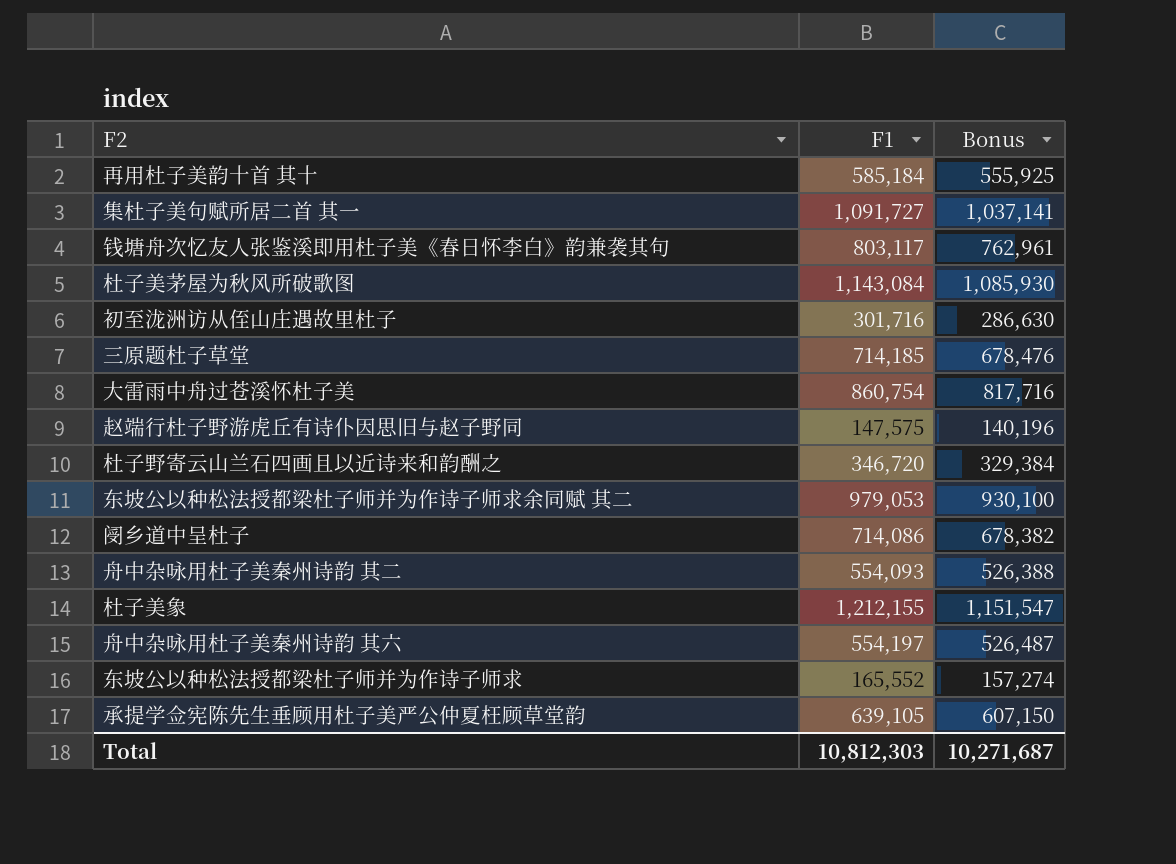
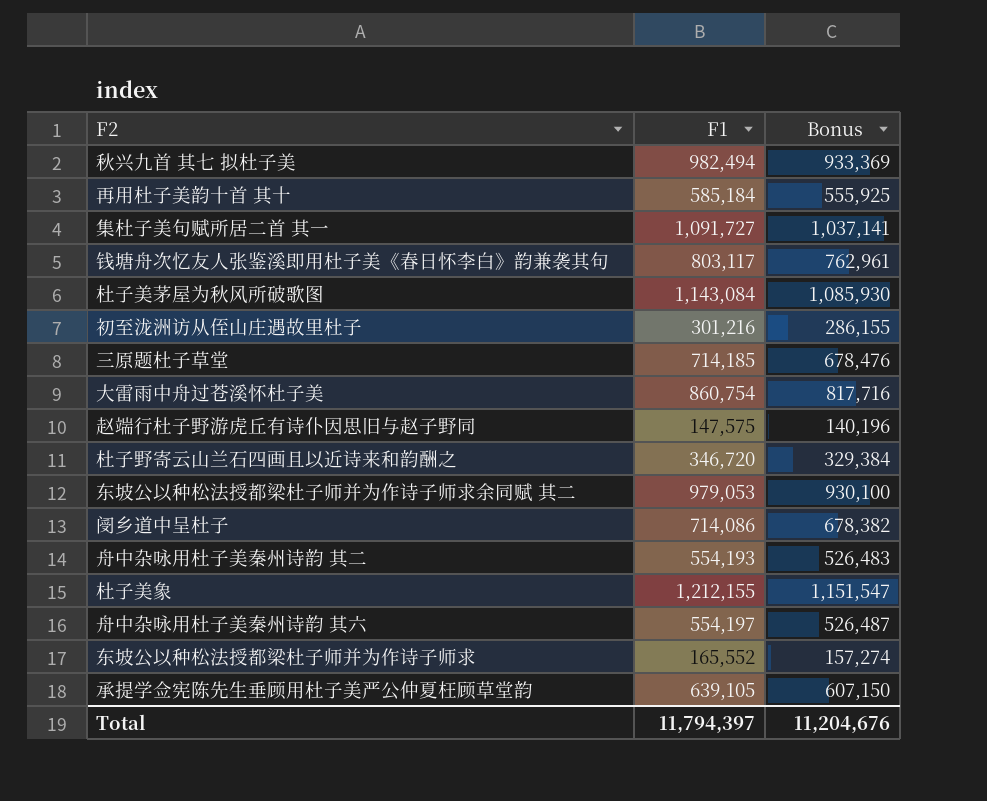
row 秋兴九首 其七 拟杜子美: none -> 982,494 | 933,369
初至泷洲访从侄山庄遇故里杜子 | F1: 301,716 -> 301,216
初至泷洲访从侄山庄遇故里杜子 | Bonus: 286,630 -> 286,155
舟中杂咏用杜子美秦州诗韵 其二 | F1: 554,093 -> 554,193
舟中杂咏用杜子美秦州诗韵 其二 | Bonus: 526,388 -> 526,483
Total | F1: 10,812,303 -> 11,794,397
Total | Bonus: 10,271,687 -> 11,204,676

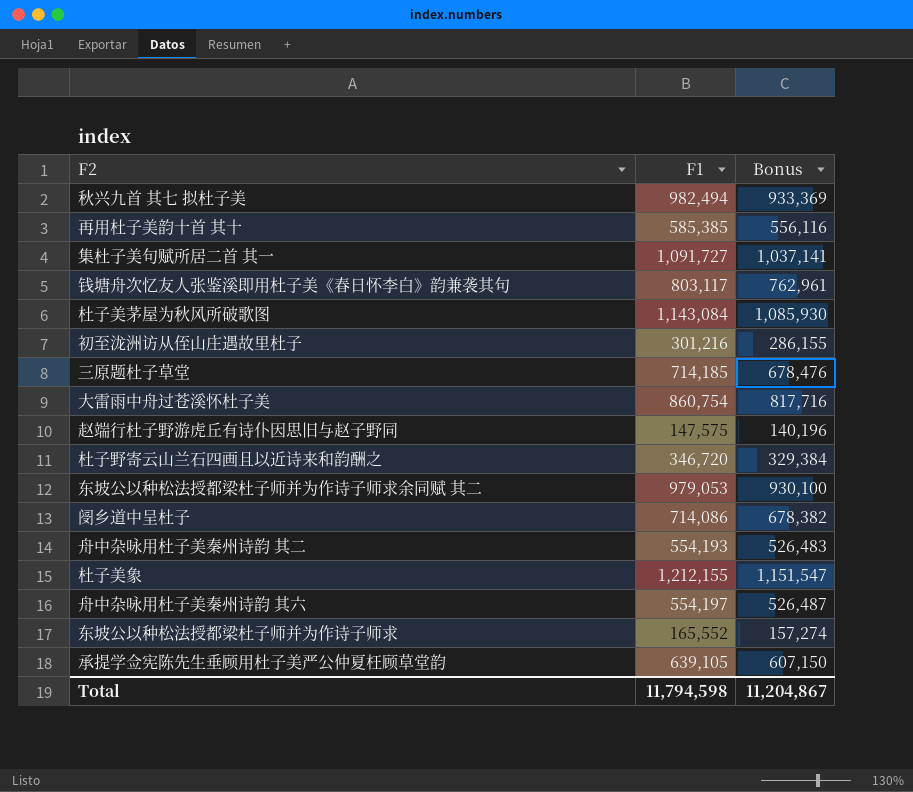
再用杜子美韵十首 其十 | F1: 585,184 -> 585,385
再用杜子美韵十首 其十 | Bonus: 555,925 -> 556,116
Total | F1: 11,794,397 -> 11,794,598
Total | Bonus: 11,204,676 -> 11,204,867

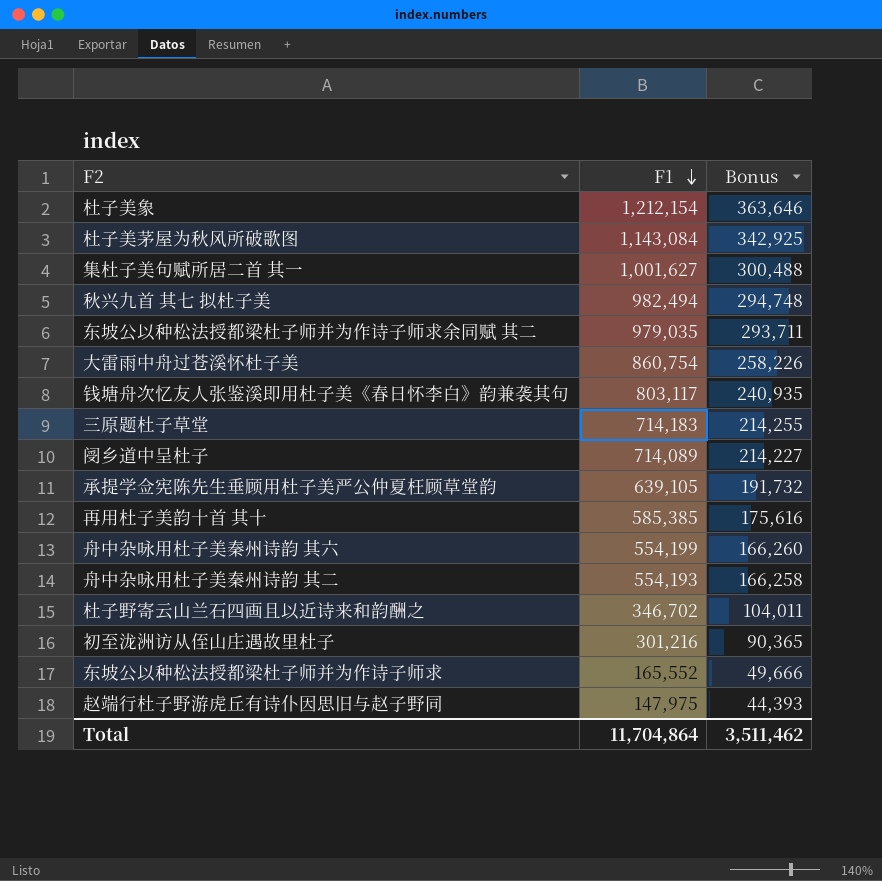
row order: none -> F1 descending
column Bonus | formula: [F1] * 0.95 -> [F1] * 0.3
杜子美象 | F1: 1,212,155 -> 1,212,154
集杜子美句赋所居二首 其一 | F1: 1,091,727 -> 1,001,627
东坡公以种松法授都梁杜子师并为作诗子师求余同赋 其二 | F1: 979,053 -> 979,035
三原题杜子草堂 | F1: 714,185 -> 714,183
阌乡道中呈杜子 | F1: 714,086 -> 714,089
舟中杂咏用杜子美秦州诗韵 其六 | F1: 554,197 -> 554,199
杜子野寄云山兰石四画且以近诗来和韵酬之 | F1: 346,720 -> 346,702
赵端行杜子野游虎丘有诗仆因思旧与赵子野同 | F1: 147,575 -> 147,975
Total | F1: 11,794,598 -> 11,704,864
Total | Bonus: 11,204,867 -> 3,511,462

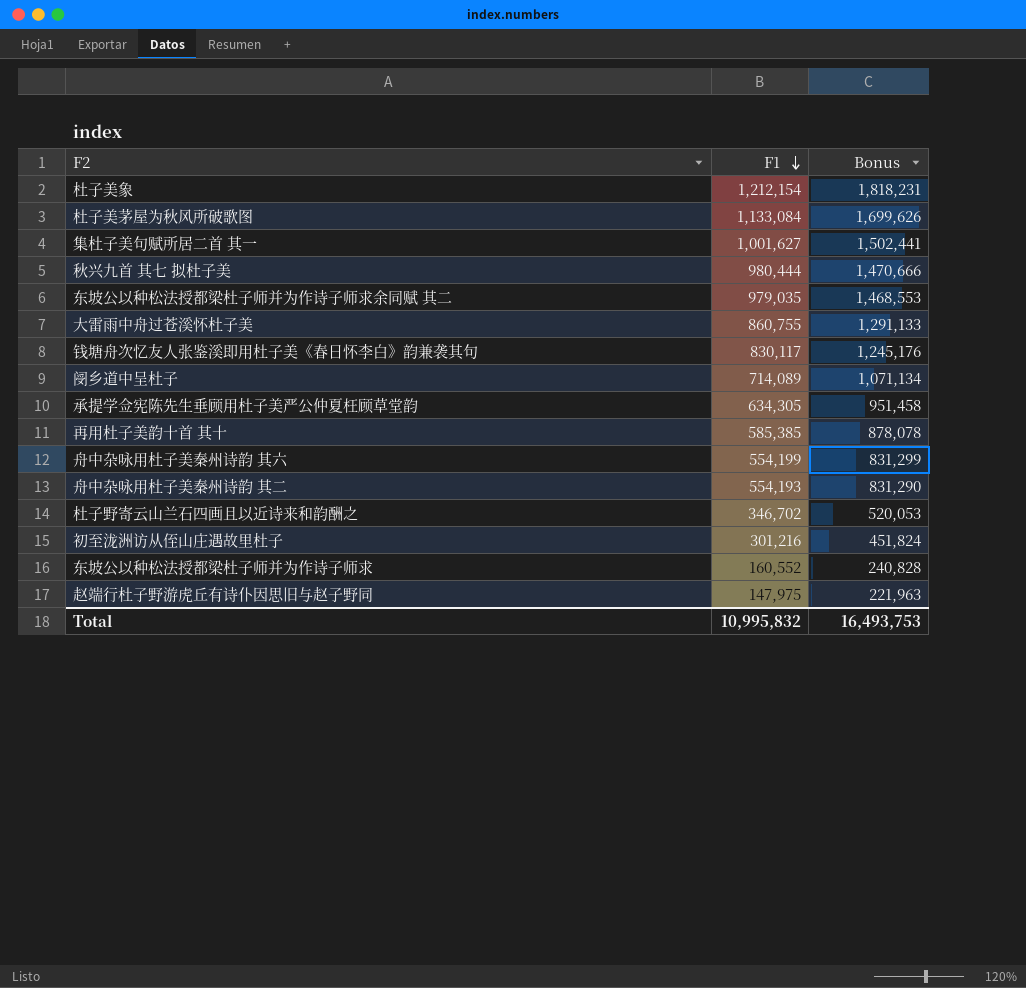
column Bonus | formula: [F1] * 0.3 -> [F1] * 1.5
row 三原题杜子草堂: 714,183 | 214,255 -> none
杜子美茅屋为秋风所破歌图 | F1: 1,143,084 -> 1,133,084
秋兴九首 其七 拟杜子美 | F1: 982,494 -> 980,444
大雷雨中舟过苍溪怀杜子美 | F1: 860,754 -> 860,755
钱塘舟次忆友人张鉴溪即用杜子美《春日怀李白》韵兼袭其句 | F1: 803,117 -> 830,117
承提学佥宪陈先生垂顾用杜子美严公仲夏枉顾草堂韵 | F1: 639,105 -> 634,305
东坡公以种松法授都梁杜子师并为作诗子师求 | F1: 165,552 -> 160,552
Total | F1: 11,704,864 -> 10,995,832
Total | Bonus: 3,511,462 -> 16,493,753

